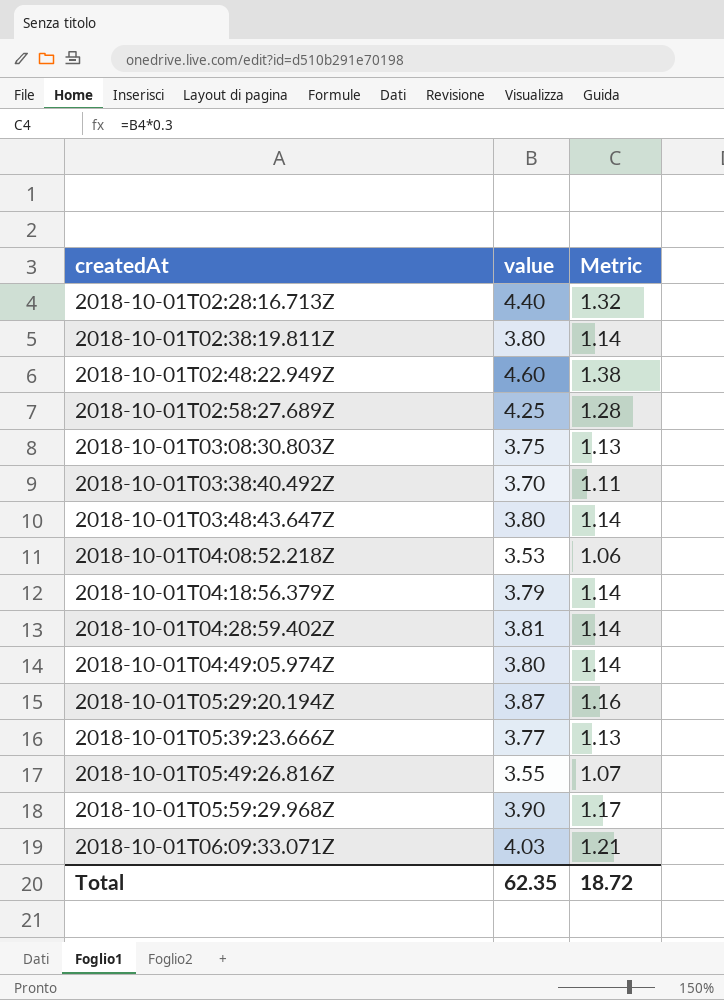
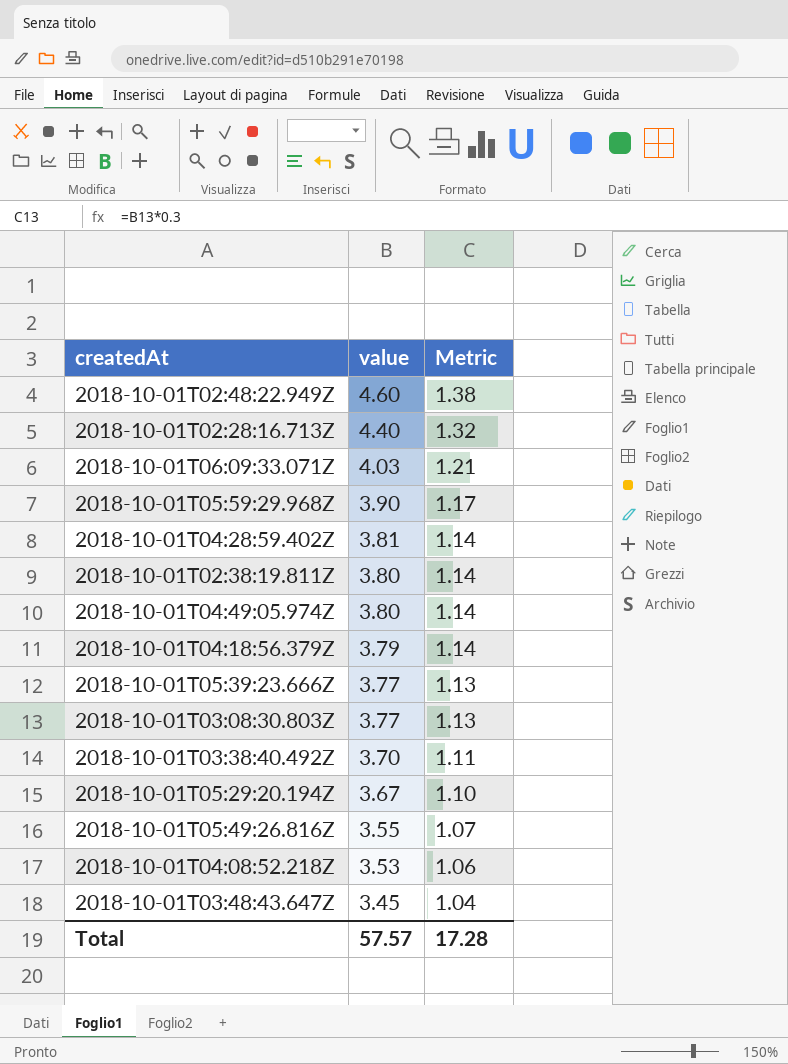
row order: createdAt ascending -> value descending
row 2018-10-01T02:58:27.689Z: 4.25 | 1.28 -> none
2018-10-01T03:08:30.803Z | value: 3.75 -> 3.77
2018-10-01T05:29:20.194Z | value: 3.87 -> 3.67
2018-10-01T05:29:20.194Z | Metric: 1.16 -> 1.10
2018-10-01T03:48:43.647Z | value: 3.80 -> 3.45
2018-10-01T03:48:43.647Z | Metric: 1.14 -> 1.04
Total | value: 62.35 -> 57.57
Total | Metric: 18.72 -> 17.28

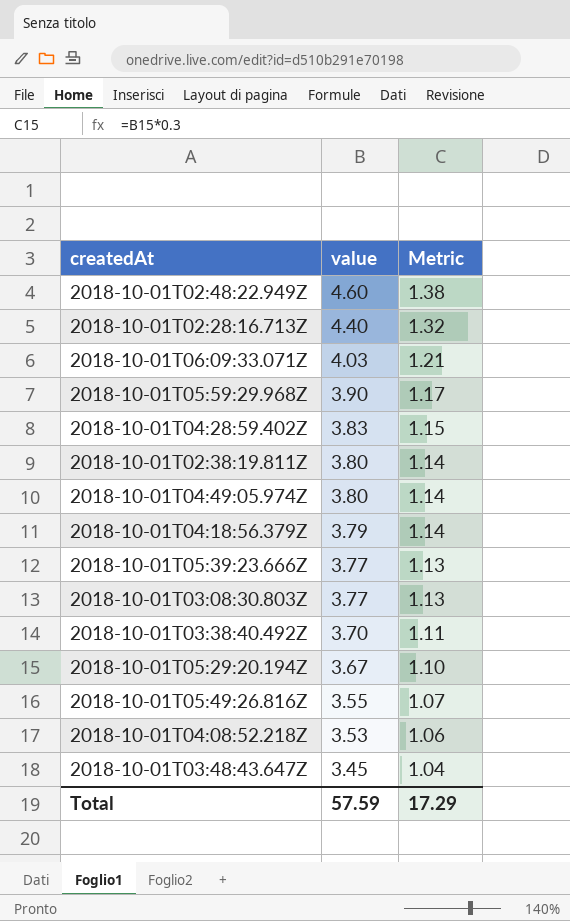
2018-10-01T04:28:59.402Z | value: 3.81 -> 3.83
2018-10-01T04:28:59.402Z | Metric: 1.14 -> 1.15
Total | value: 57.57 -> 57.59
Total | Metric: 17.28 -> 17.29

